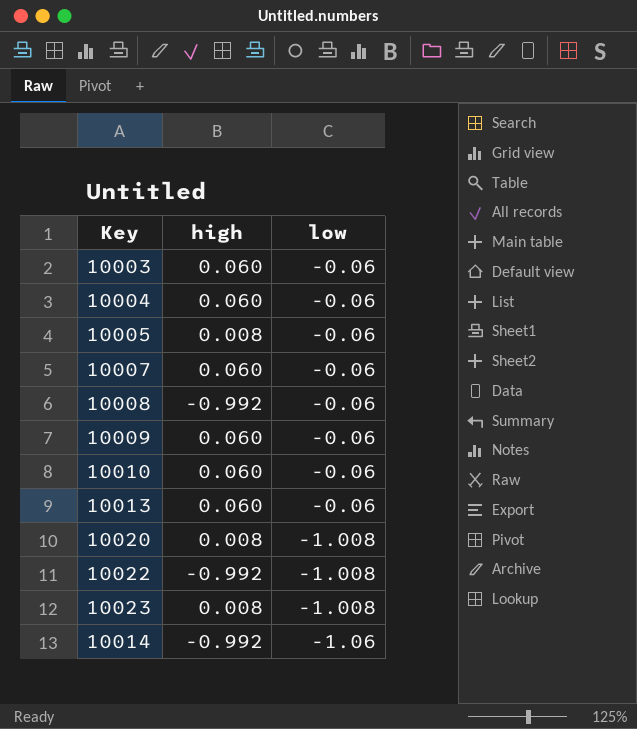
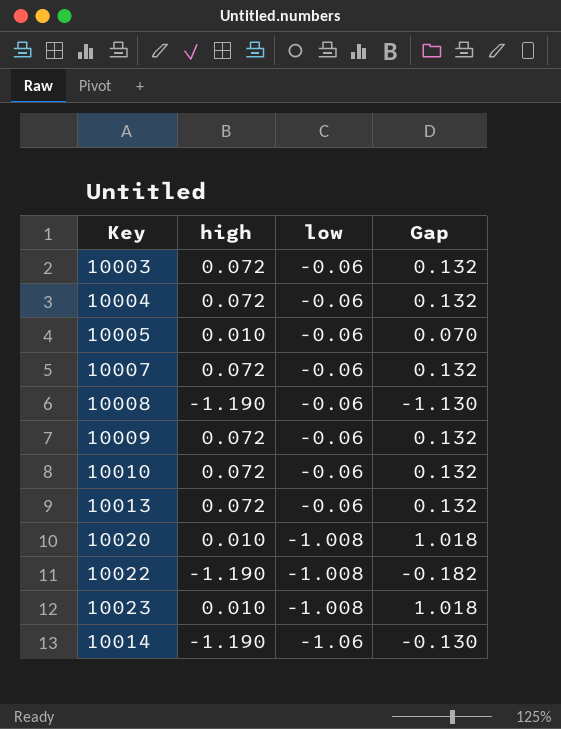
column Gap | formula: none -> [high] - [low]
10003 | high: 0.060 -> 0.072
10004 | high: 0.060 -> 0.072
10005 | high: 0.008 -> 0.010
10007 | high: 0.060 -> 0.072
10008 | high: -0.992 -> -1.190
10009 | high: 0.060 -> 0.072
10010 | high: 0.060 -> 0.072
10013 | high: 0.060 -> 0.072
10020 | high: 0.008 -> 0.010
10022 | high: -0.992 -> -1.190
10023 | high: 0.008 -> 0.010
10014 | high: -0.992 -> -1.190

